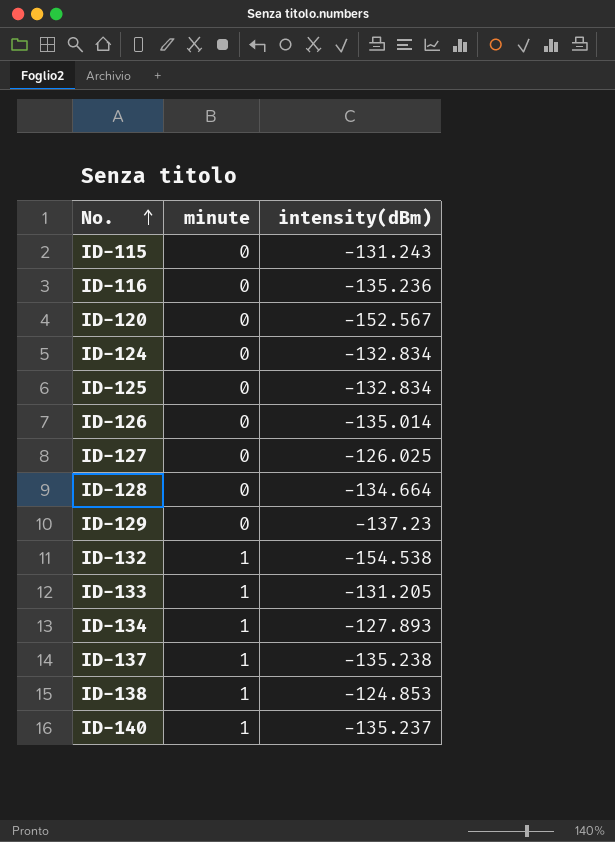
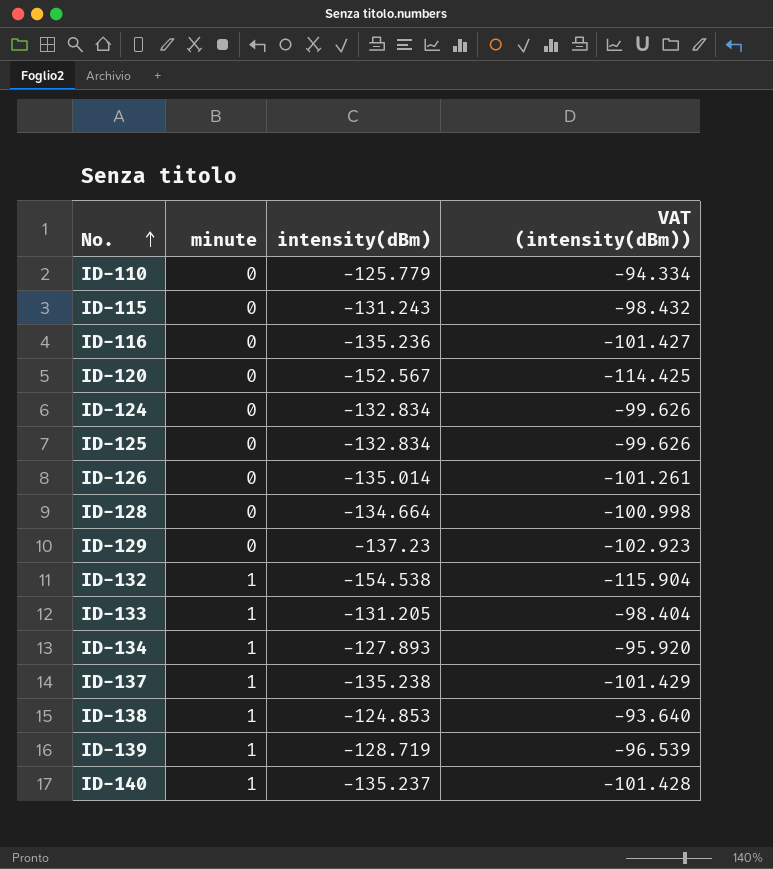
column VAT (intensity(dBm)) | formula: none -> [intensity(dBm)] * 0.75
row ID-127: 0 | -126.025 -> none
row ID-110: none -> 0 | -125.779 | -94.334
row ID-139: none -> 1 | -128.719 | -96.539

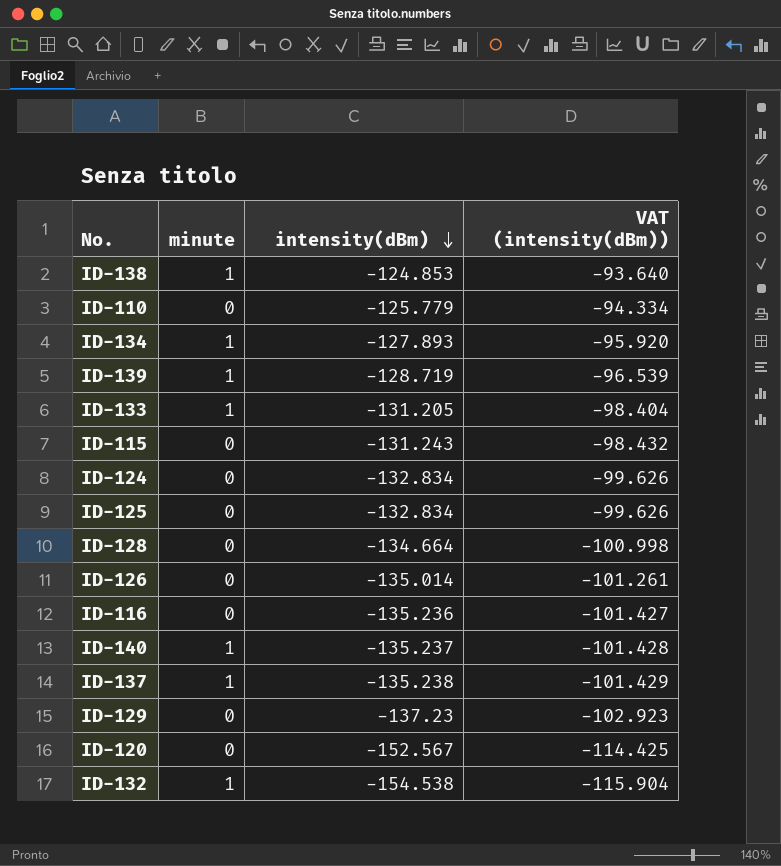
row order: No. ascending -> intensity(dBm) descending

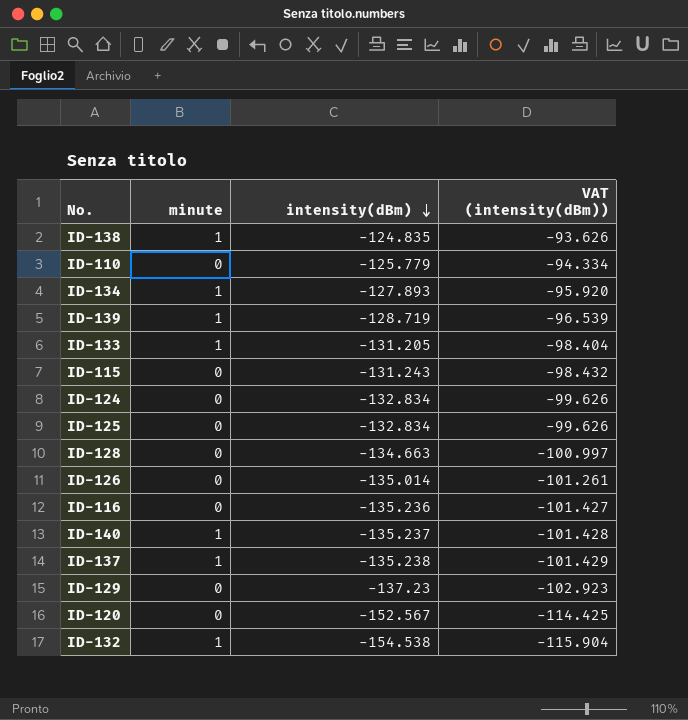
ID-138 | intensity(dBm): -124.853 -> -124.835
ID-138 | VAT (intensity(dBm)): -93.640 -> -93.626
ID-128 | intensity(dBm): -134.664 -> -134.663
ID-128 | VAT (intensity(dBm)): -100.998 -> -100.997

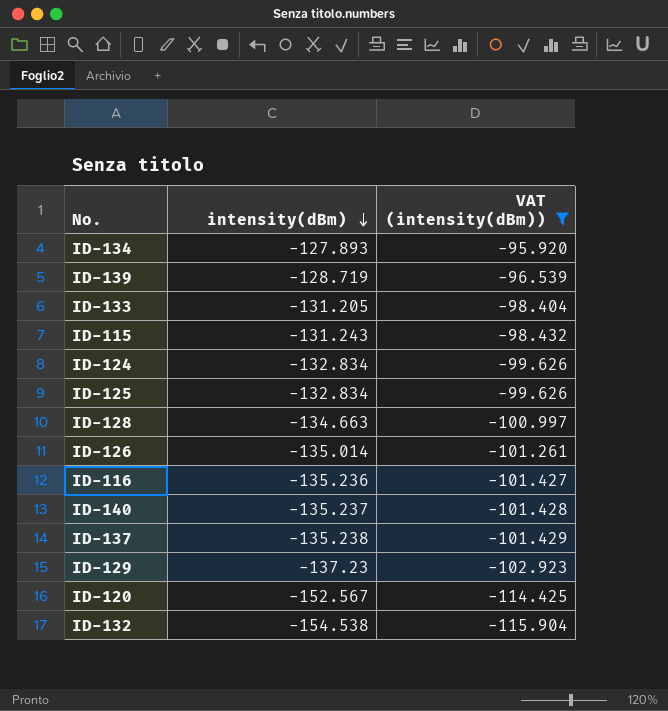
filter: none -> VAT (intensity(dBm)) <= -95.920
column minute | position: 2 -> none

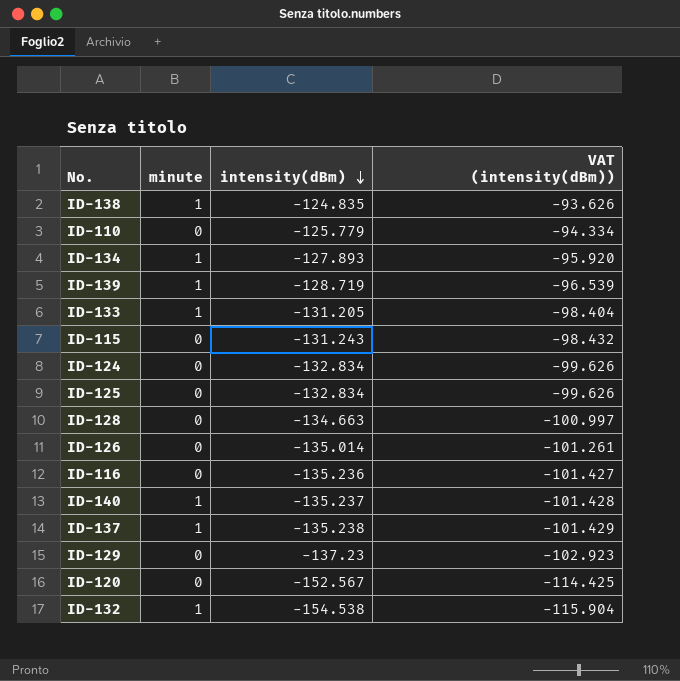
filter: VAT (intensity(dBm)) <= -95.920 -> none
column minute | position: none -> 2

